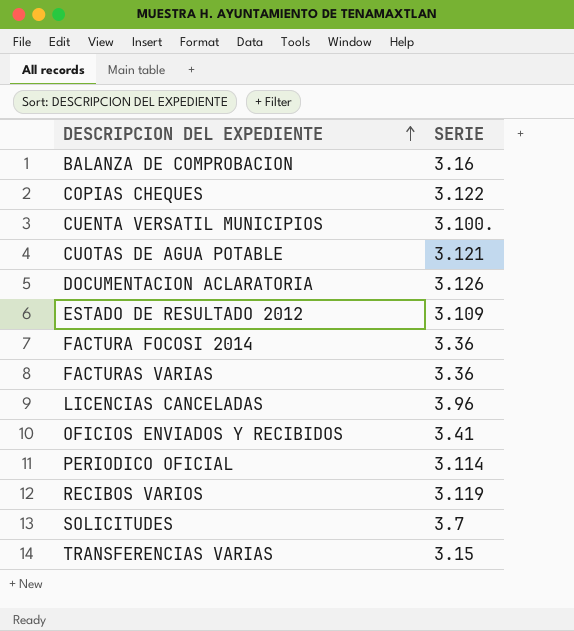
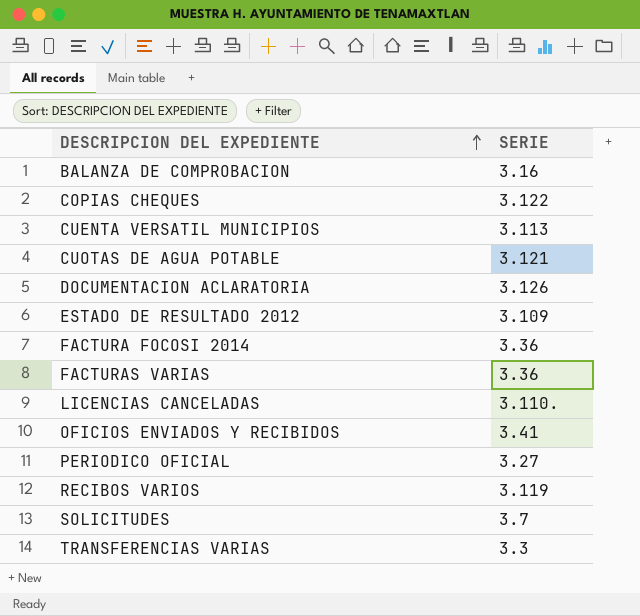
CUENTA VERSATIL MUNICIPIOS | SERIE: 3.100. -> 3.113
LICENCIAS CANCELADAS | SERIE: 3.96 -> 3.110.
PERIODICO OFICIAL | SERIE: 3.114 -> 3.27
TRANSFERENCIAS VARIAS | SERIE: 3.15 -> 3.3

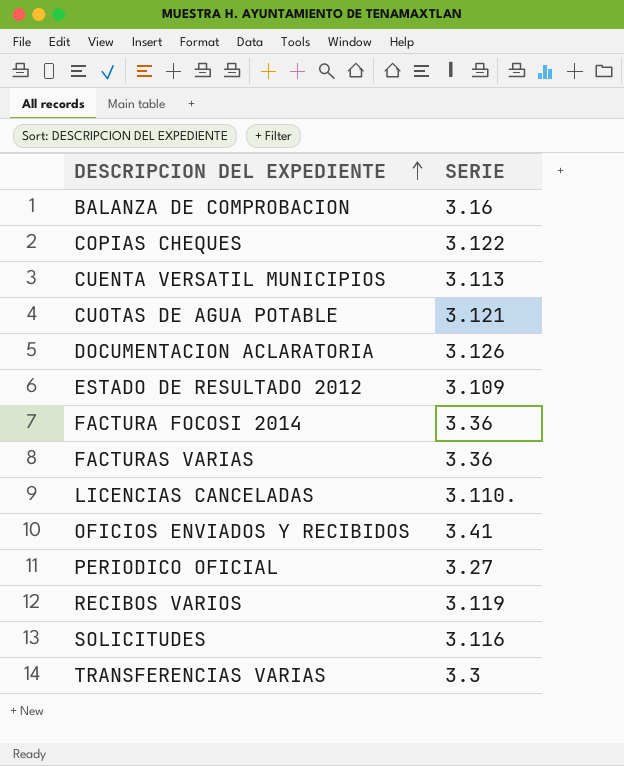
SOLICITUDES | SERIE: 3.7 -> 3.116

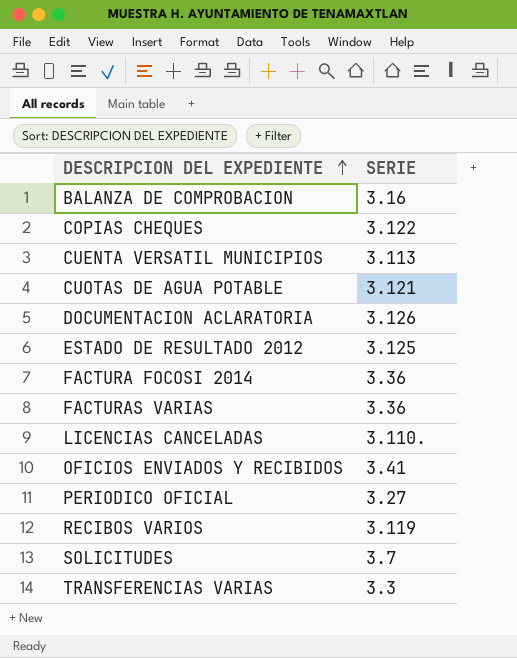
ESTADO DE RESULTADO 2012 | SERIE: 3.109 -> 3.125
SOLICITUDES | SERIE: 3.116 -> 3.7

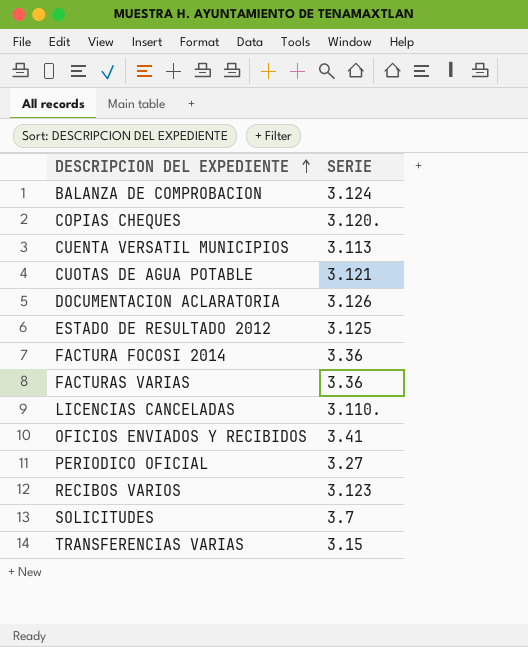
BALANZA DE COMPROBACION | SERIE: 3.16 -> 3.124
COPIAS CHEQUES | SERIE: 3.122 -> 3.120.
RECIBOS VARIOS | SERIE: 3.119 -> 3.123
TRANSFERENCIAS VARIAS | SERIE: 3.3 -> 3.15

